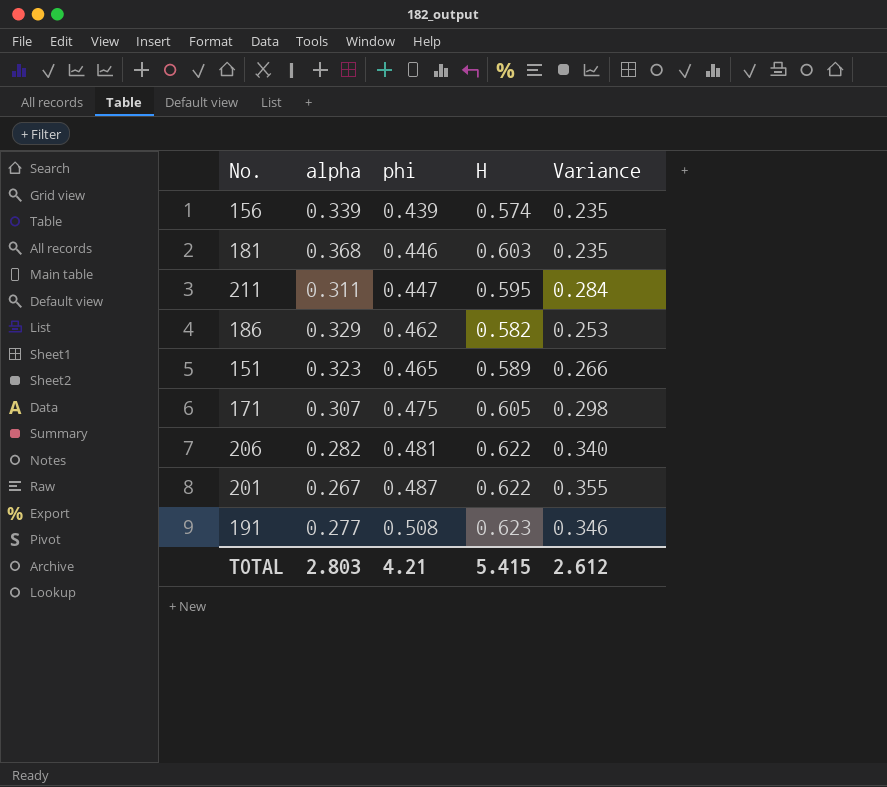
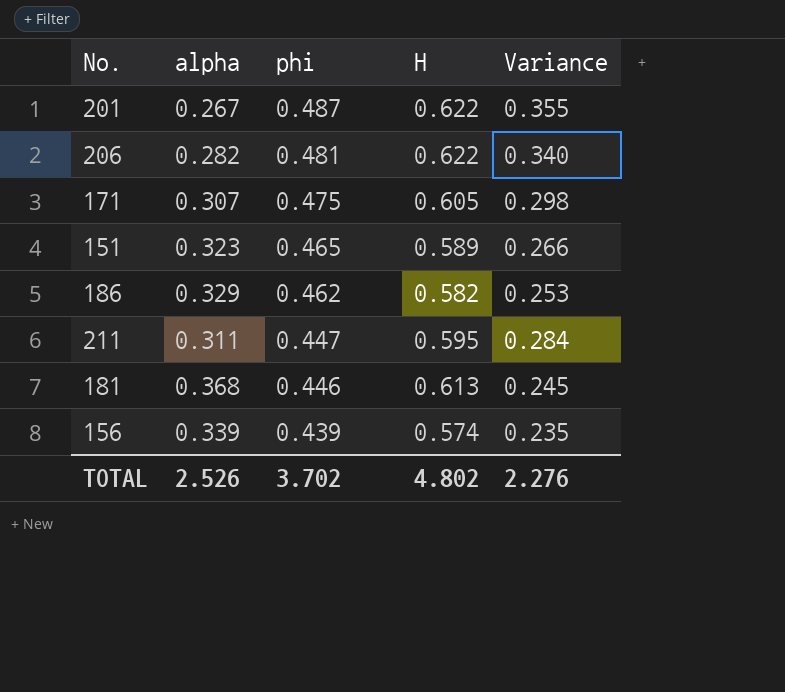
row order: phi ascending -> phi descending
row 191: 0.277 | 0.508 | 0.623 | 0.346 -> none
181 | H: 0.603 -> 0.613
181 | Variance: 0.235 -> 0.245
TOTAL | alpha: 2.803 -> 2.526
TOTAL | phi: 4.21 -> 3.702
TOTAL | H: 5.415 -> 4.802
TOTAL | Variance: 2.612 -> 2.276

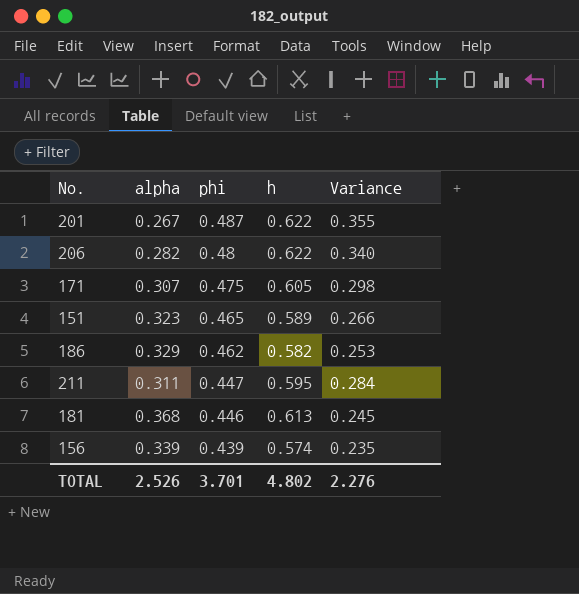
column name: H -> h
206 | phi: 0.481 -> 0.48
TOTAL | phi: 3.702 -> 3.701

